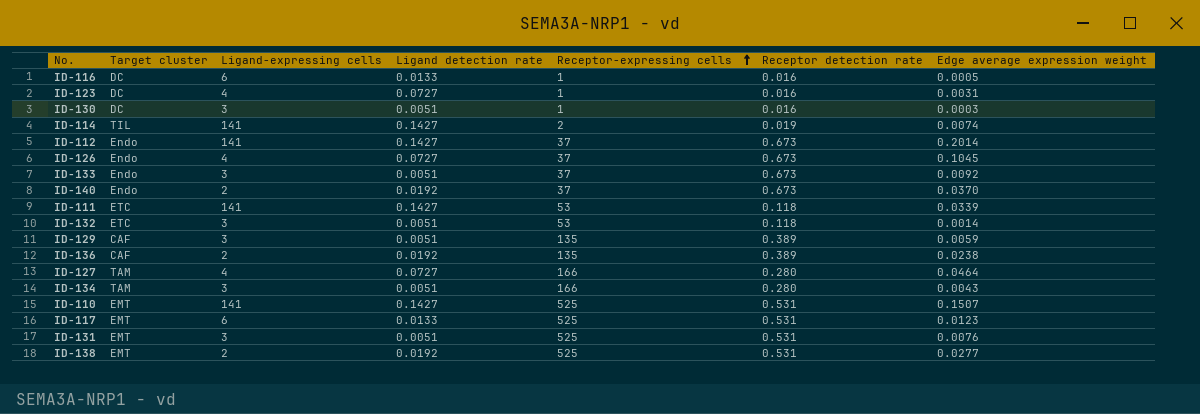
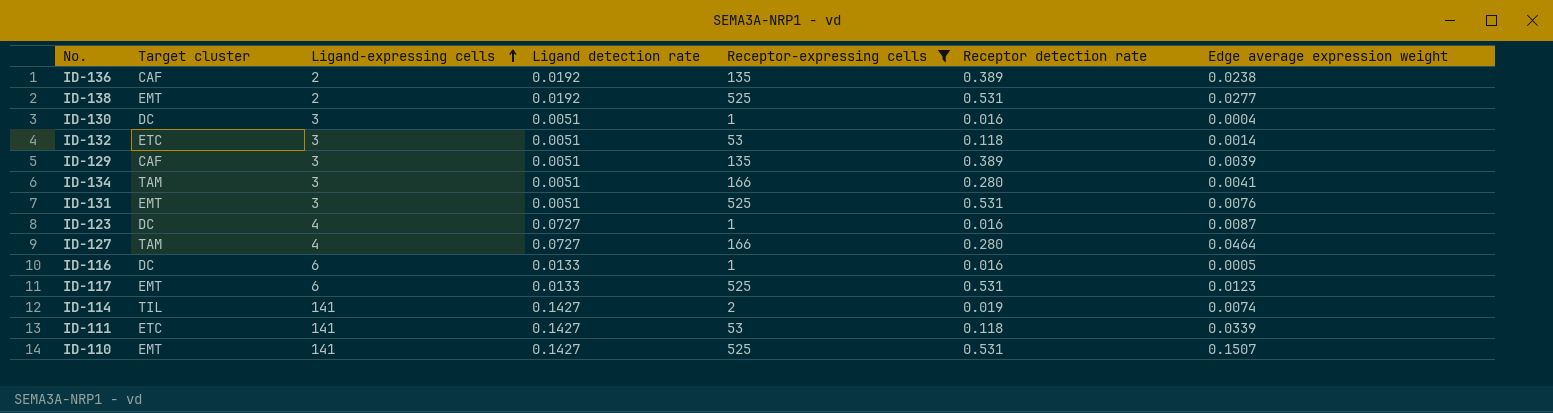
filter: none -> Receptor-expressing cells != 37
row order: Receptor-expressing cells ascending -> Ligand-expressing cells ascending
ID-130 | Edge average expression weight: 0.0003 -> 0.0004
ID-129 | Edge average expression weight: 0.0059 -> 0.0039
ID-134 | Edge average expression weight: 0.0043 -> 0.0041
ID-123 | Edge average expression weight: 0.0031 -> 0.0087

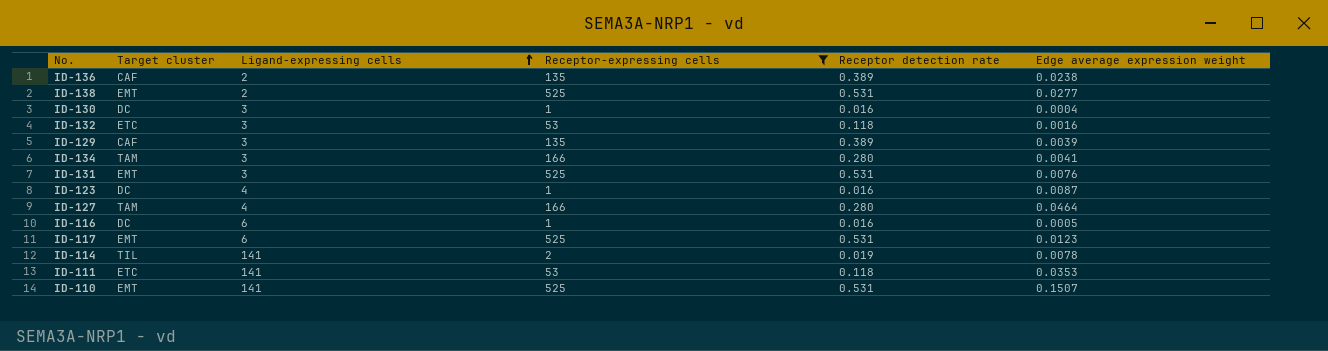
column Ligand detection rate | position: 4 -> none
ID-132 | Edge average expression weight: 0.0014 -> 0.0016
ID-114 | Edge average expression weight: 0.0074 -> 0.0078
ID-111 | Edge average expression weight: 0.0339 -> 0.0353

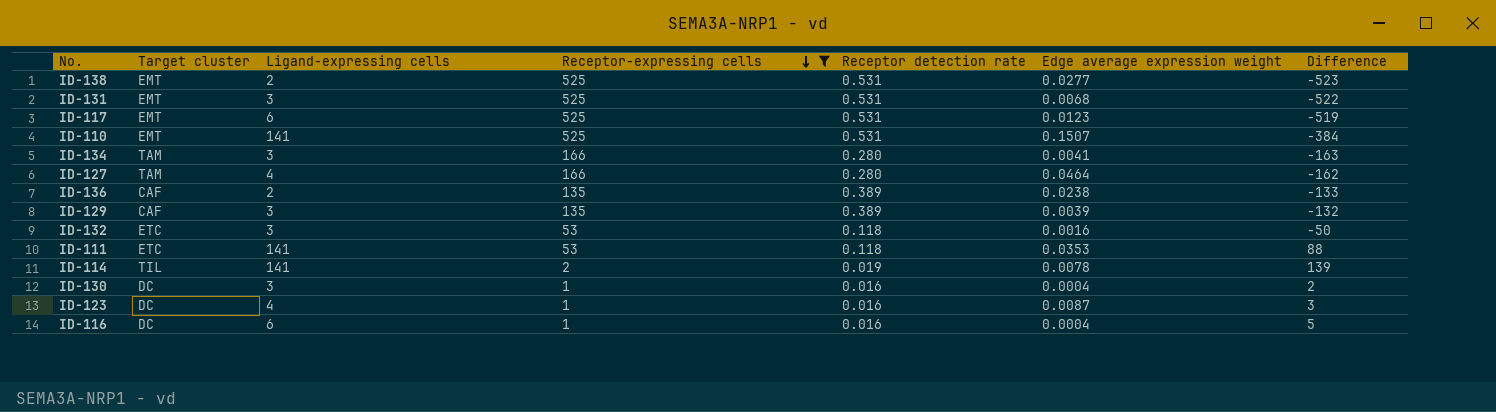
row order: Ligand-expressing cells ascending -> Receptor-expressing cells descending
column Difference | formula: none -> [Ligand-expressing cells] - [Receptor-expressing cells]
ID-131 | Edge average expression weight: 0.0076 -> 0.0068
ID-116 | Edge average expression weight: 0.0005 -> 0.0004

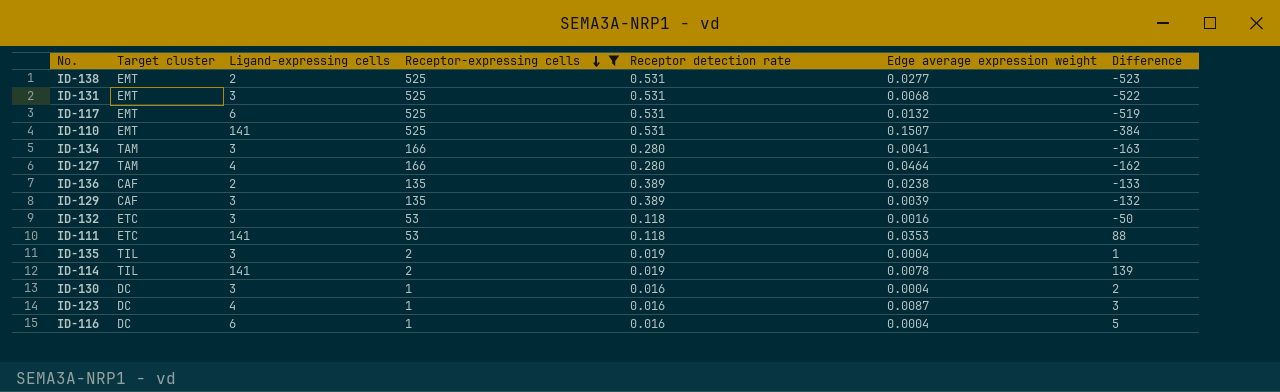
ID-117 | Edge average expression weight: 0.0123 -> 0.0132
row ID-135: none -> TIL | 3 | 2 | 0.019 | 0.0004 | 1

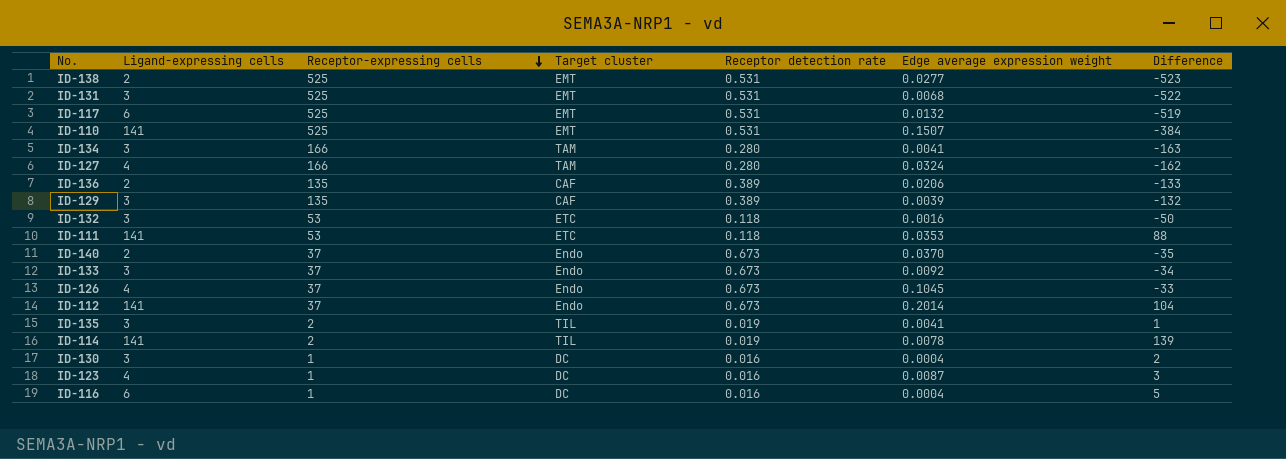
filter: Receptor-expressing cells != 37 -> none
column Target cluster | position: 2 -> 4
ID-127 | Edge average expression weight: 0.0464 -> 0.0324
ID-136 | Edge average expression weight: 0.0238 -> 0.0206
ID-135 | Edge average expression weight: 0.0004 -> 0.0041

